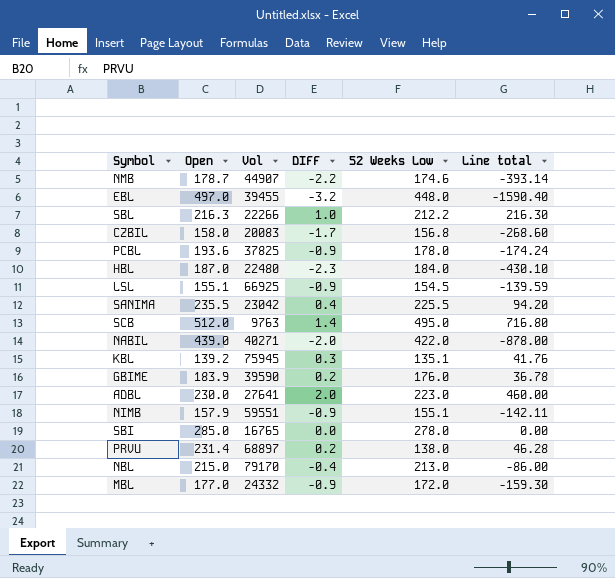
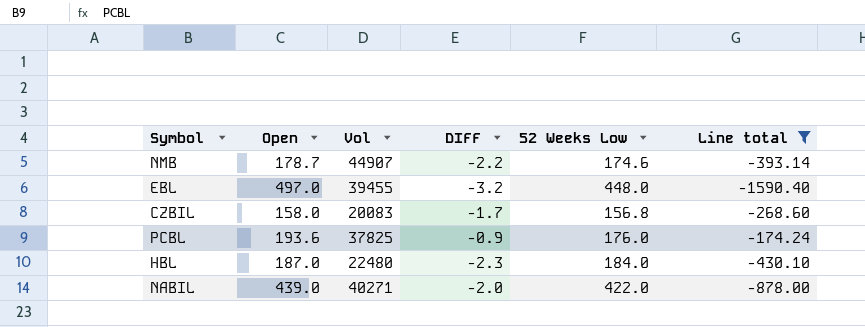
filter: none -> Line total <= -174.24
PCBL | 52 Weeks Low: 178.0 -> 176.0

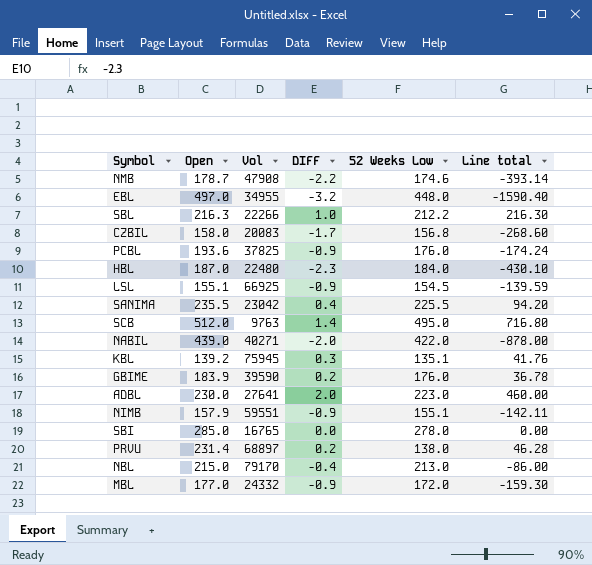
filter: Line total <= -174.24 -> none
NMB | Vol: 44907 -> 47908
EBL | Vol: 39455 -> 34955

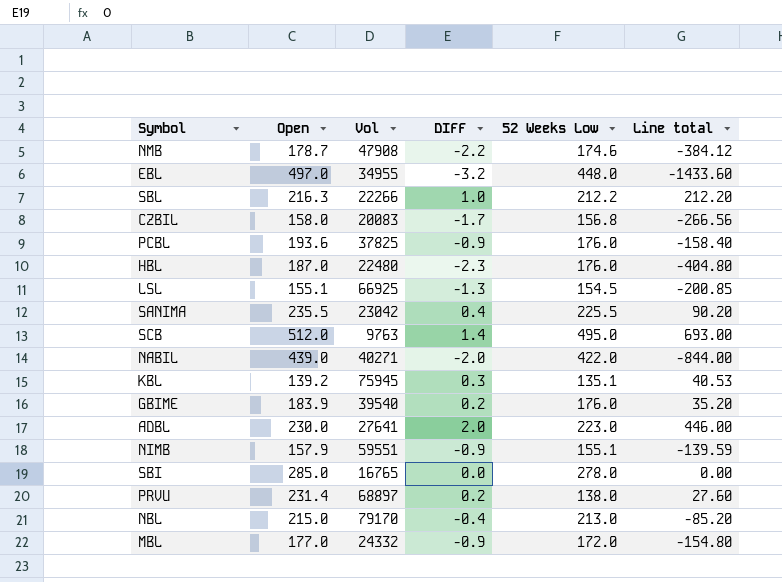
column Line total | formula: [Open] * [DIFF] -> [DIFF] * [52 Weeks Low]
HBL | 52 Weeks Low: 184.0 -> 176.0
LSL | DIFF: -0.9 -> -1.3
GBIME | Vol: 39590 -> 39540

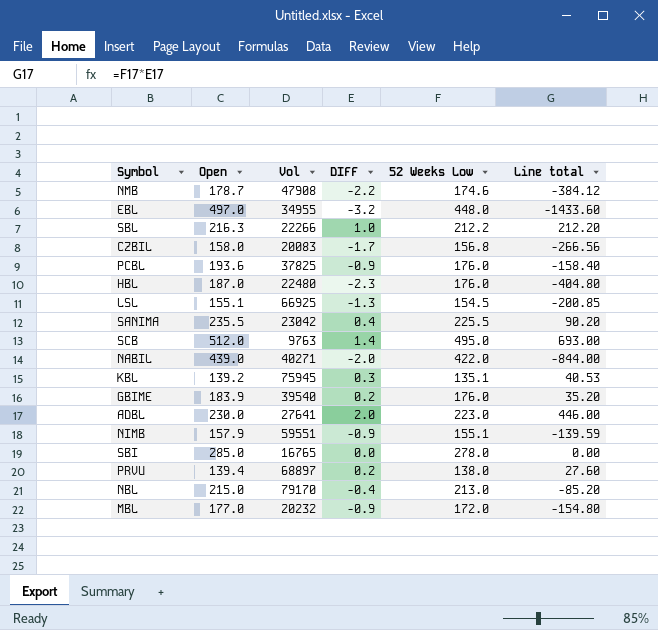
PRVU | Open: 231.4 -> 139.4
MBL | Vol: 24332 -> 20232

